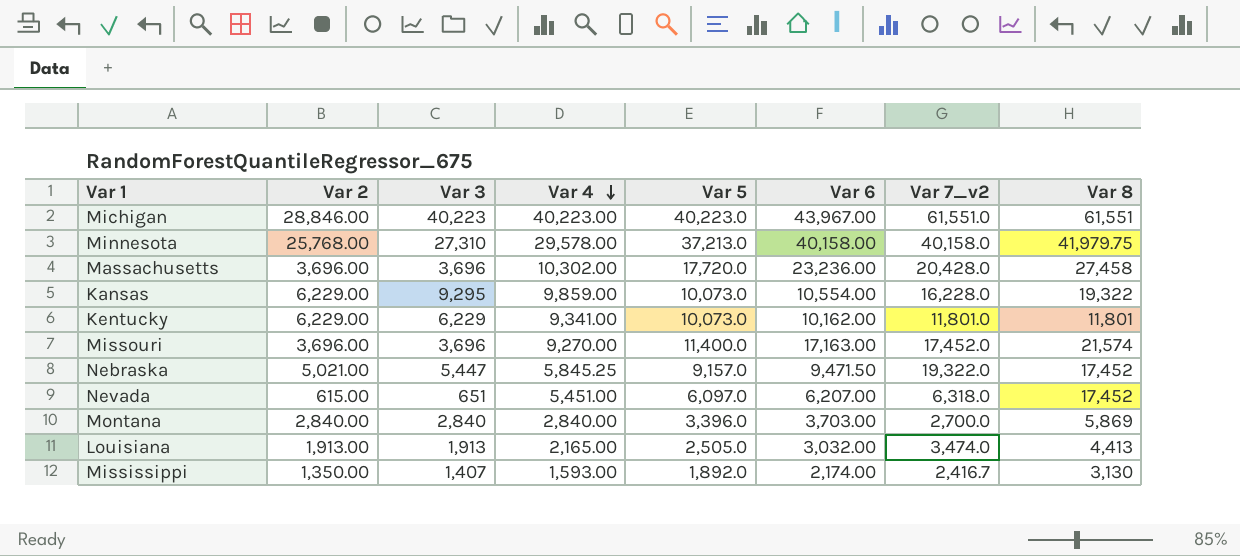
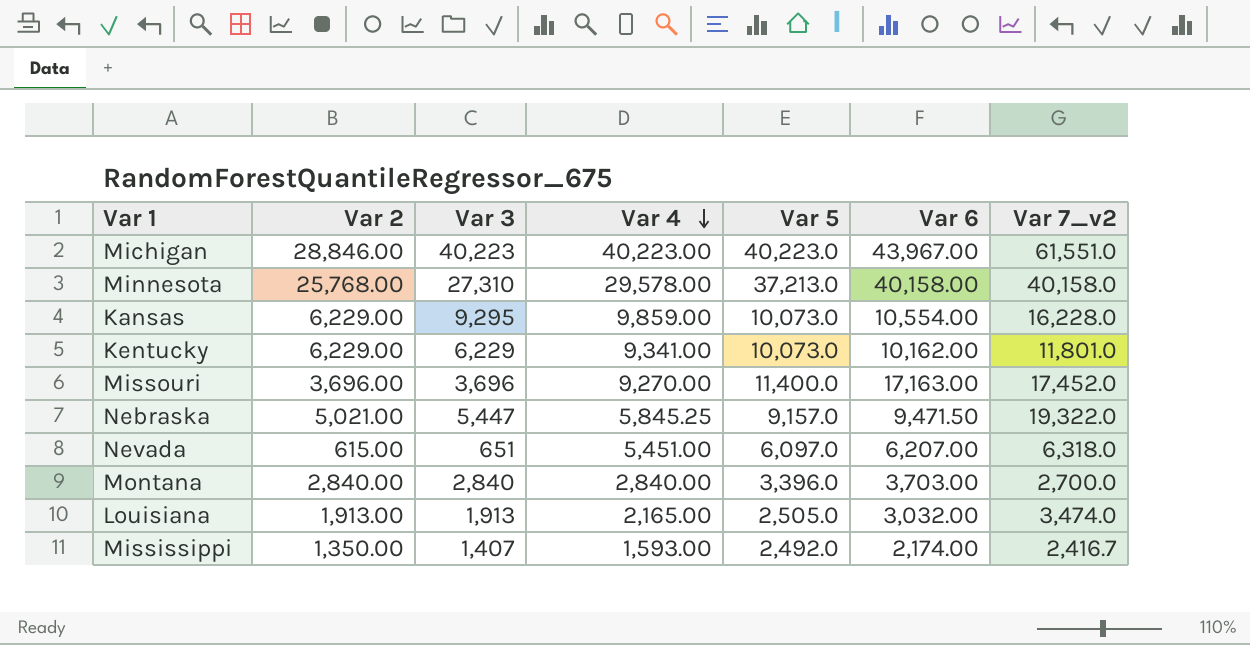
column Var 8 | position: 8 -> none
row Massachusetts: 3,696.00 | 3,696 | 10,302.00 | 17,720.0 | 23,236.00 | 20,428.0 | 27,458 -> none
Mississippi | Var 5: 1,892.0 -> 2,492.0

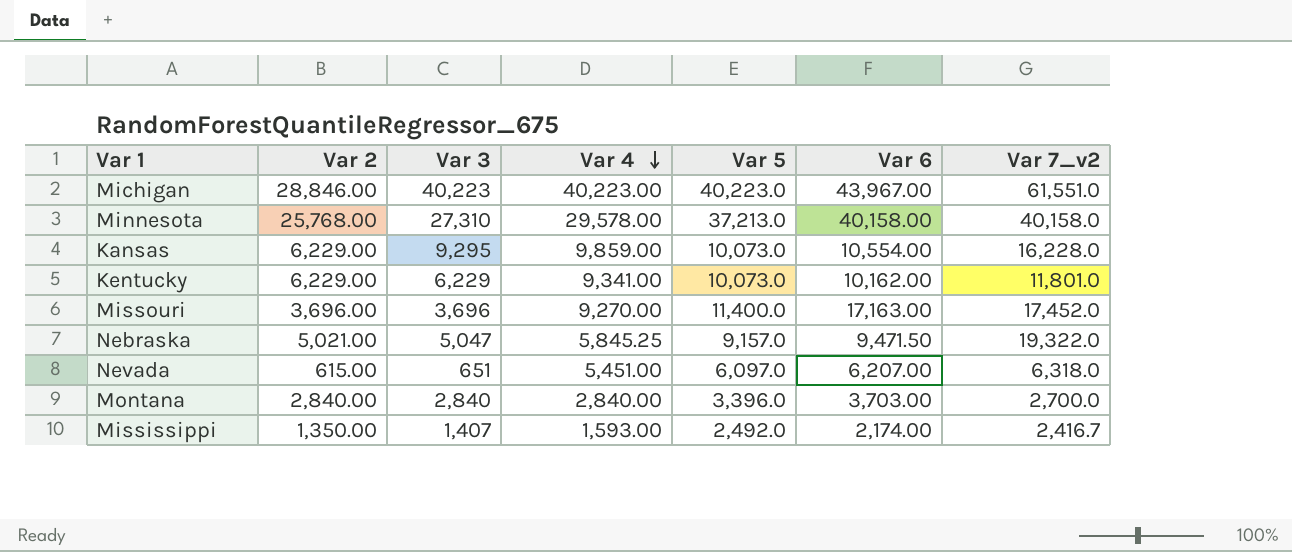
row Louisiana: 1,913.00 | 1,913 | 2,165.00 | 2,505.0 | 3,032.00 | 3,474.0 -> none
Nebraska | Var 3: 5,447 -> 5,047

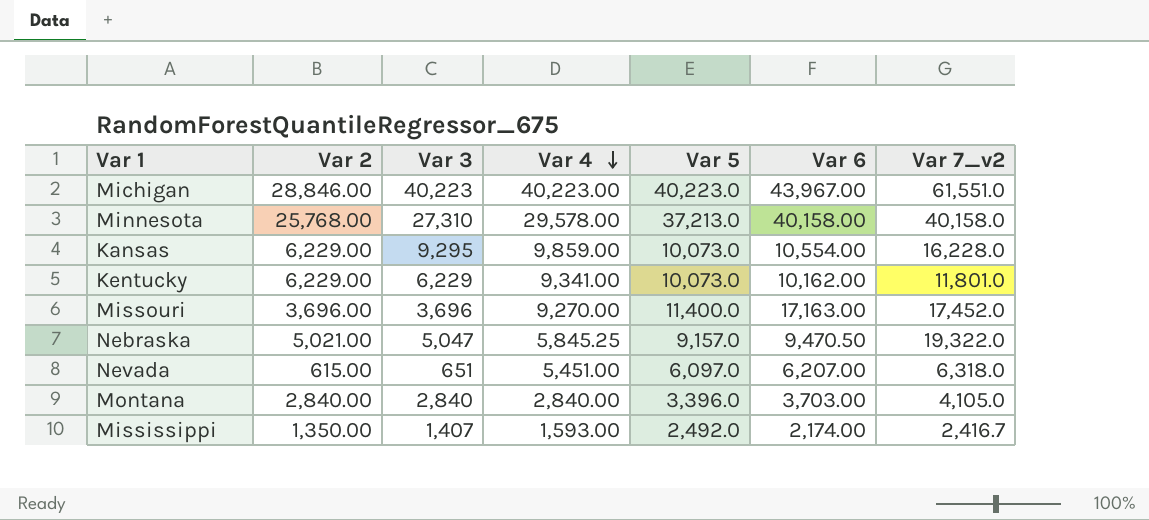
Nebraska | Var 6: 9,471.50 -> 9,470.50
Montana | Var 7_v2: 2,700.0 -> 4,105.0

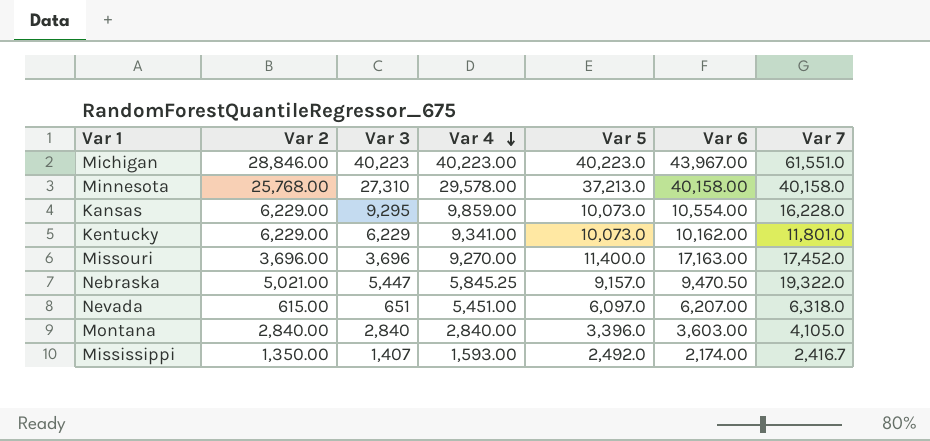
column name: Var 7_v2 -> Var 7
Nebraska | Var 3: 5,047 -> 5,447
Montana | Var 6: 3,703.00 -> 3,603.00

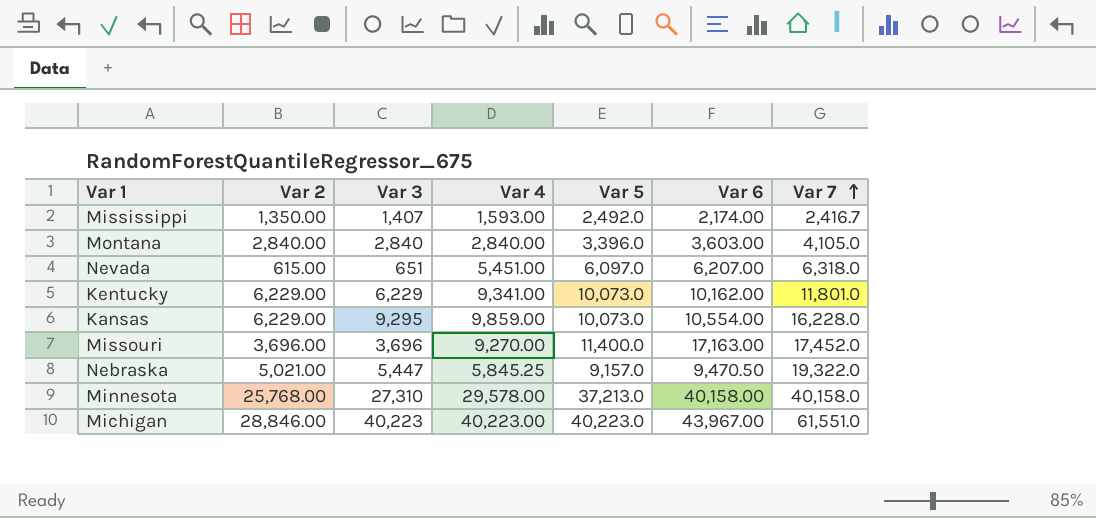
row order: Var 4 descending -> Var 7 ascending

